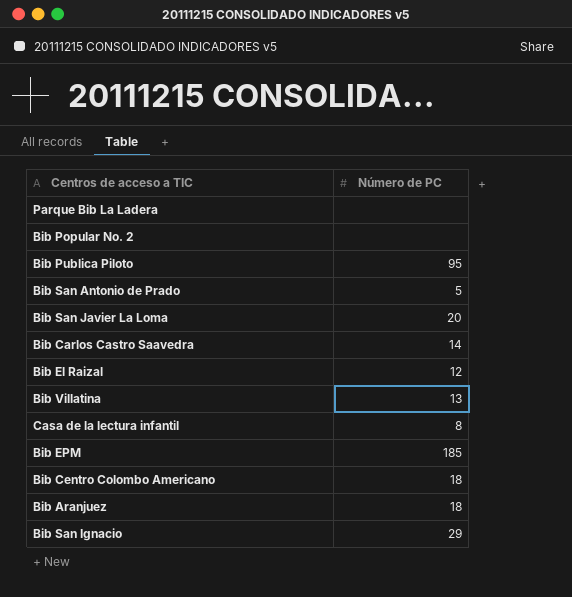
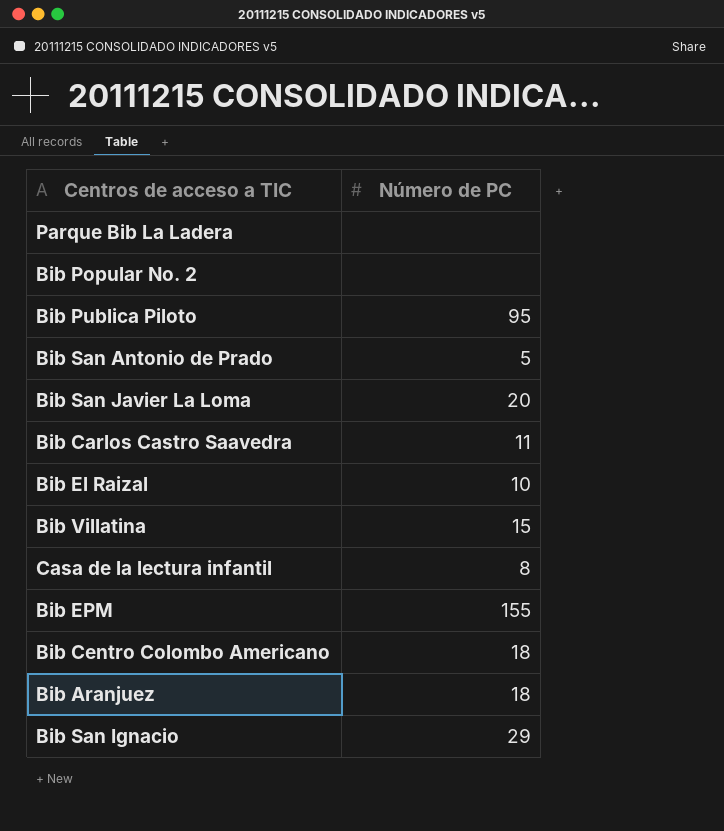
Bib Carlos Castro Saavedra | Número de PC: 14 -> 11
Bib El Raizal | Número de PC: 12 -> 10
Bib Villatina | Número de PC: 13 -> 15
Bib EPM | Número de PC: 185 -> 155

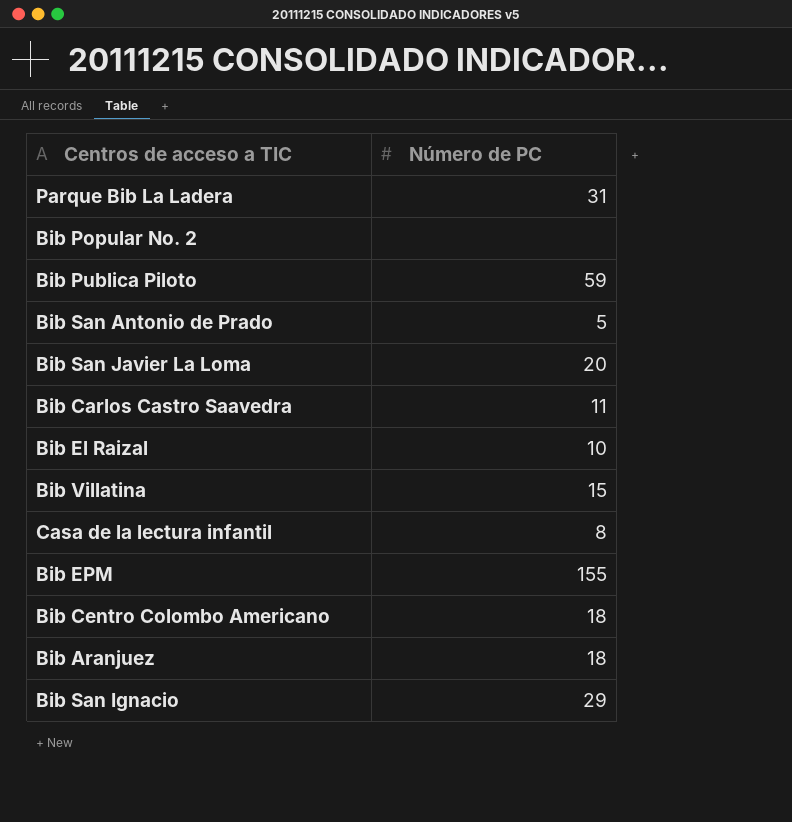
Parque Bib La Ladera | Número de PC: none -> 31
Bib Publica Piloto | Número de PC: 95 -> 59

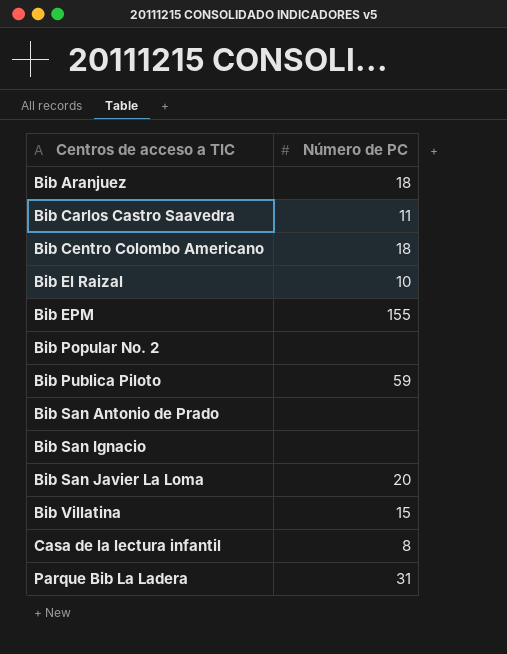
row order: none -> Centros de acceso a TIC ascending
Bib San Antonio de Prado | Número de PC: 5 -> none
Bib San Ignacio | Número de PC: 29 -> none

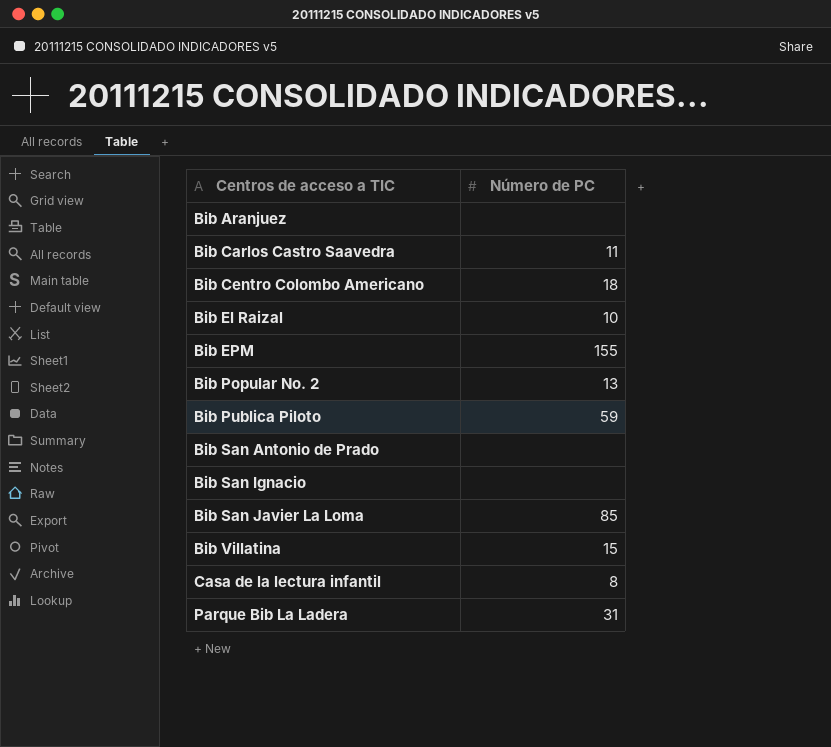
Bib Aranjuez | Número de PC: 18 -> none
Bib Popular No. 2 | Número de PC: none -> 13
Bib San Javier La Loma | Número de PC: 20 -> 85

